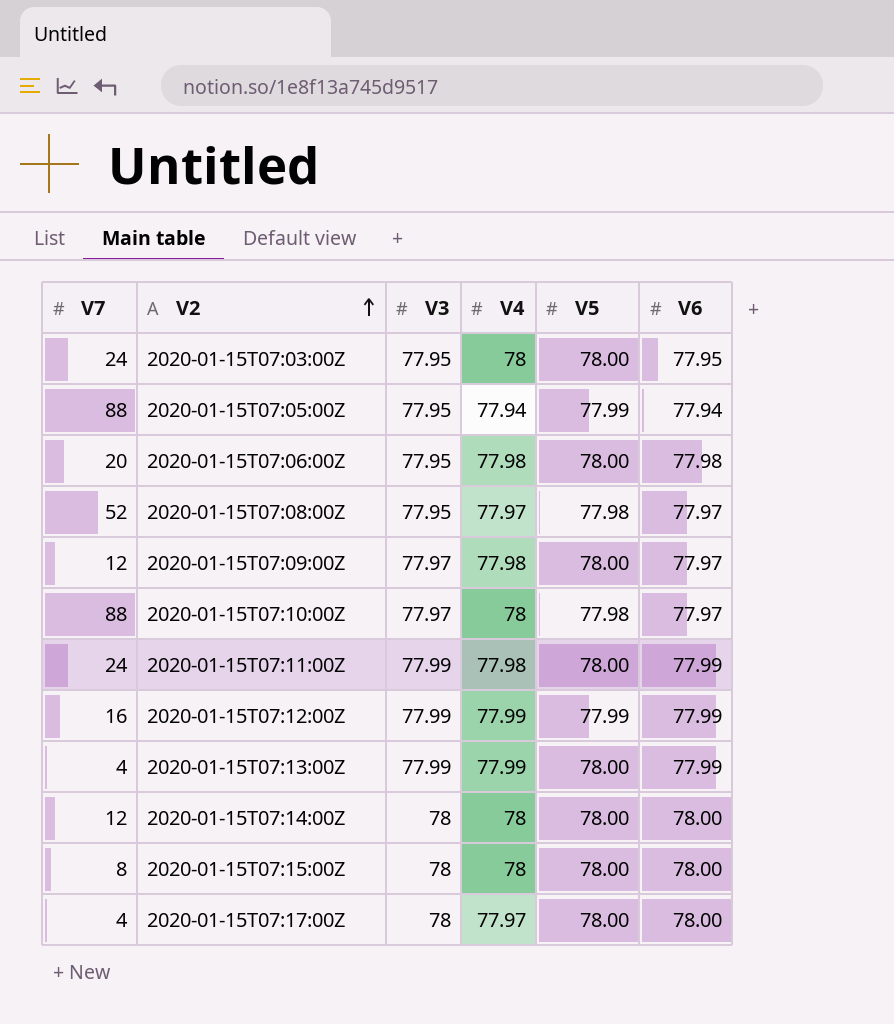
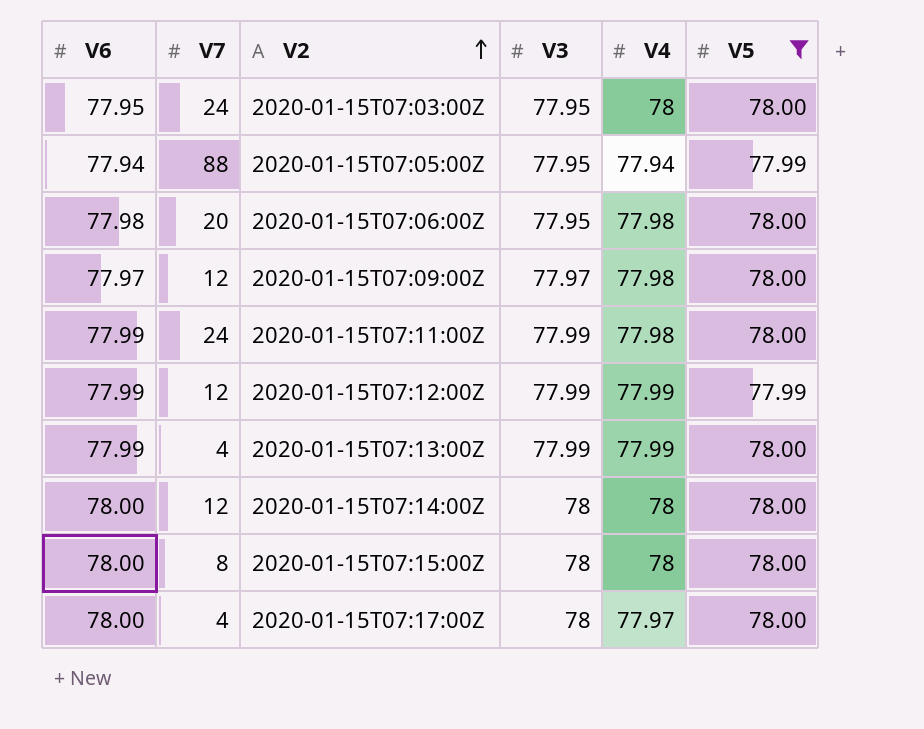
filter: none -> V5 != 77.98
column V6 | position: 6 -> 1
2020-01-15T07:12:00Z | V7: 16 -> 12

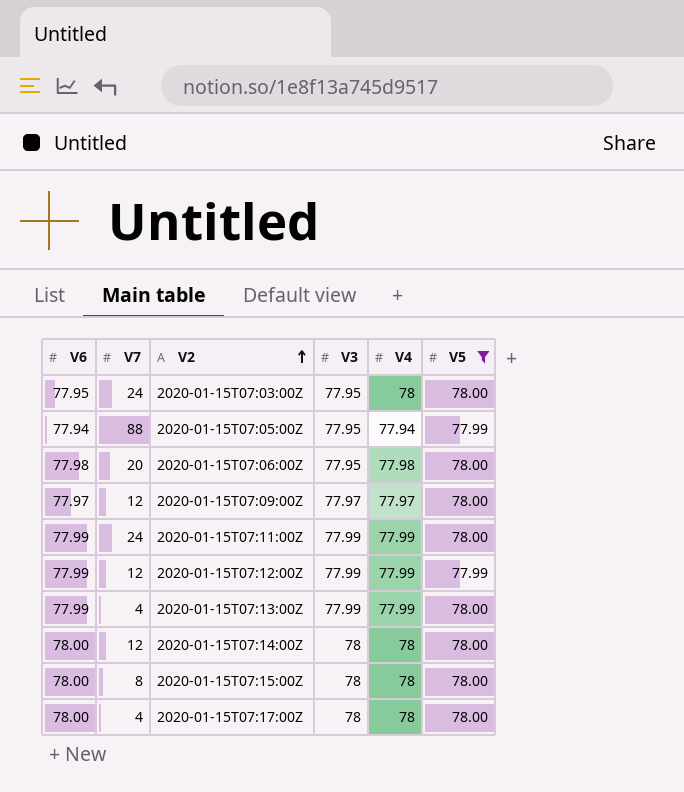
2020-01-15T07:09:00Z | V4: 77.98 -> 77.97
2020-01-15T07:11:00Z | V4: 77.98 -> 77.99
2020-01-15T07:17:00Z | V4: 77.97 -> 78

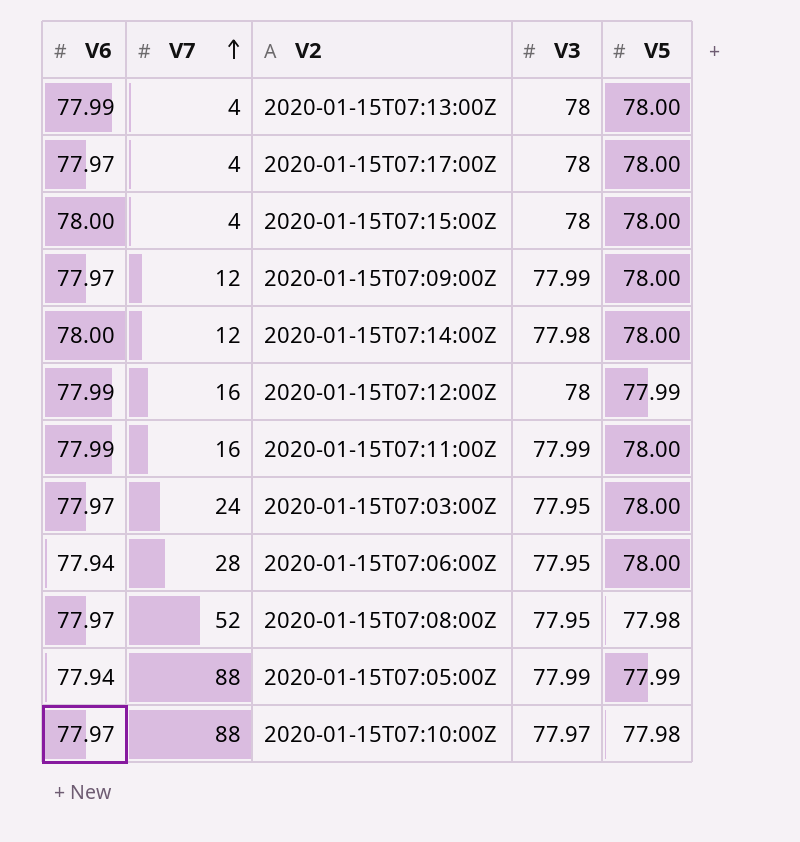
filter: V5 != 77.98 -> none
row order: V2 ascending -> V7 ascending
column V4 | position: 5 -> none
2020-01-15T07:13:00Z | V3: 77.99 -> 78
2020-01-15T07:17:00Z | V6: 78.00 -> 77.97
2020-01-15T07:15:00Z | V7: 8 -> 4
2020-01-15T07:09:00Z | V3: 77.97 -> 77.99
2020-01-15T07:14:00Z | V3: 78 -> 77.98
2020-01-15T07:12:00Z | V7: 12 -> 16
2020-01-15T07:12:00Z | V3: 77.99 -> 78
2020-01-15T07:11:00Z | V7: 24 -> 16
2020-01-15T07:03:00Z | V6: 77.95 -> 77.97
2020-01-15T07:06:00Z | V6: 77.98 -> 77.94
2020-01-15T07:06:00Z | V7: 20 -> 28
2020-01-15T07:05:00Z | V3: 77.95 -> 77.99

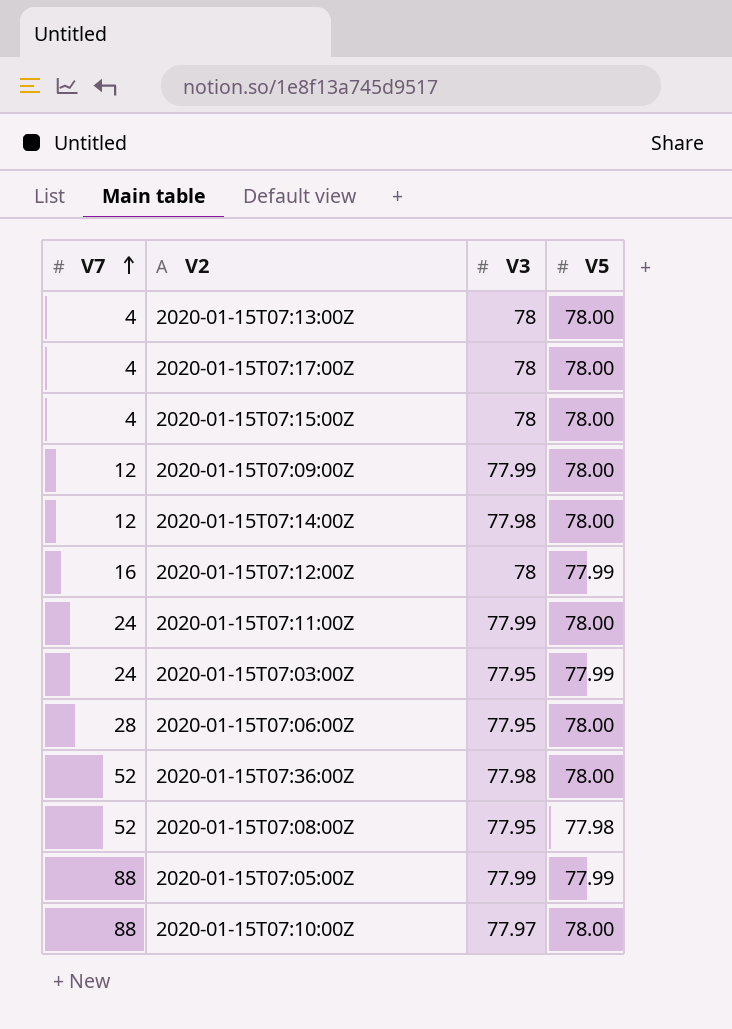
column V6 | position: 1 -> none
2020-01-15T07:11:00Z | V7: 16 -> 24
2020-01-15T07:03:00Z | V5: 78.00 -> 77.99
row 2020-01-15T07:36:00Z: none -> 52 | 77.98 | 78.00
2020-01-15T07:10:00Z | V5: 77.98 -> 78.00

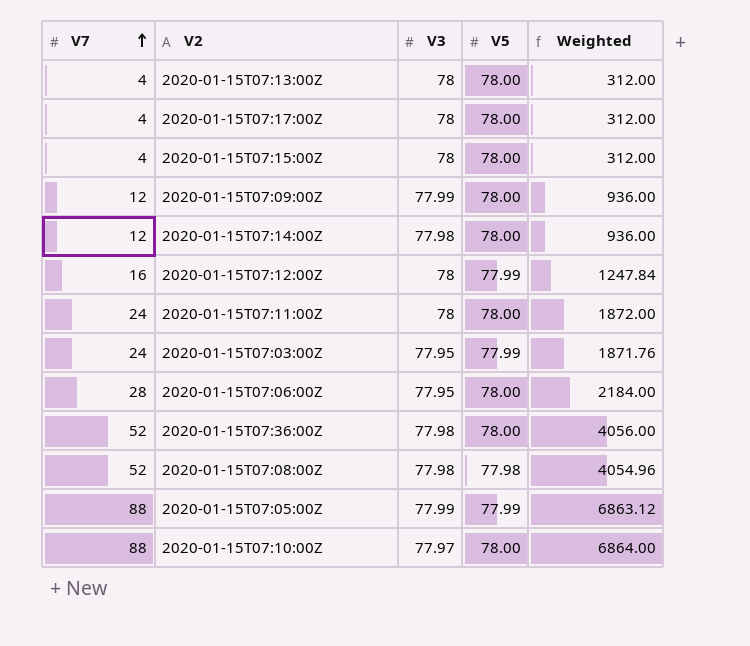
column Weighted | formula: none -> [V7] * [V5]
2020-01-15T07:11:00Z | V3: 77.99 -> 78
2020-01-15T07:08:00Z | V3: 77.95 -> 77.98

